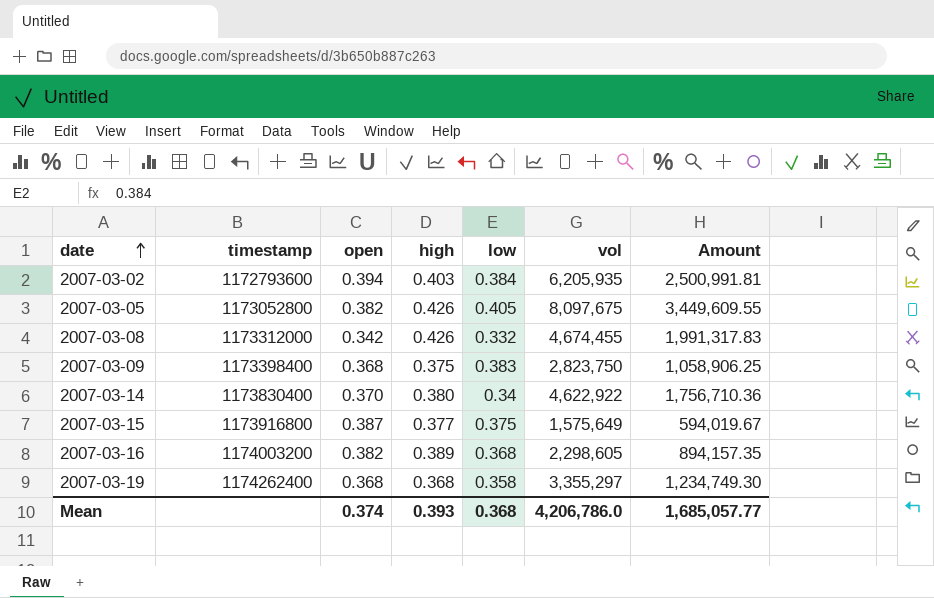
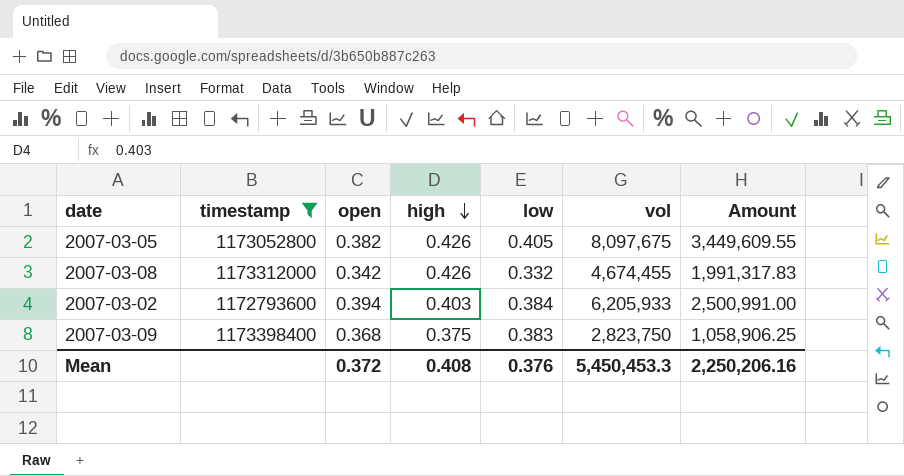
filter: none -> timestamp <= 1173398400
row order: date ascending -> high descending
2007-03-02 | vol: 6,205,935 -> 6,205,933
2007-03-02 | Amount: 2,500,991.81 -> 2,500,991.00
Mean | open: 0.374 -> 0.372
Mean | high: 0.393 -> 0.408
Mean | low: 0.368 -> 0.376
Mean | vol: 4,206,786.0 -> 5,450,453.3
Mean | Amount: 1,685,057.77 -> 2,250,206.16

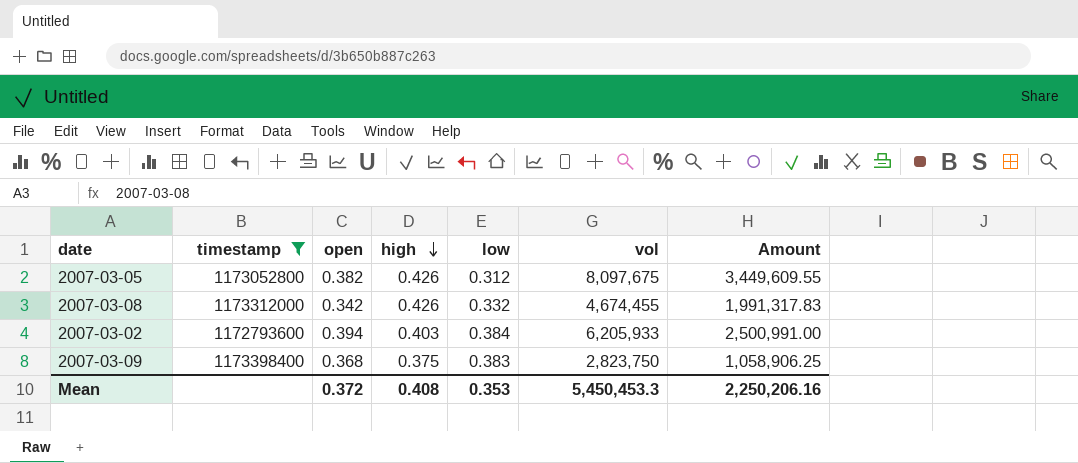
2007-03-05 | low: 0.405 -> 0.312
Mean | low: 0.376 -> 0.353

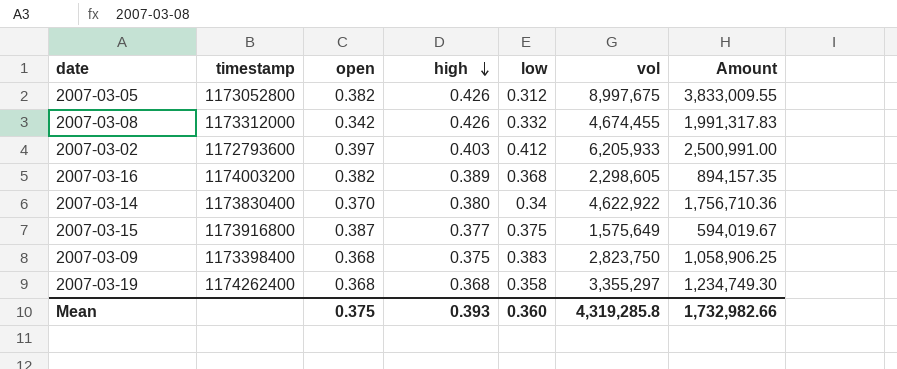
filter: timestamp <= 1173398400 -> none
2007-03-05 | vol: 8,097,675 -> 8,997,675
2007-03-05 | Amount: 3,449,609.55 -> 3,833,009.55
2007-03-02 | open: 0.394 -> 0.397
2007-03-02 | low: 0.384 -> 0.412
Mean | open: 0.372 -> 0.375
Mean | high: 0.408 -> 0.393
Mean | low: 0.353 -> 0.360
Mean | vol: 5,450,453.3 -> 4,319,285.8
Mean | Amount: 2,250,206.16 -> 1,732,982.66

